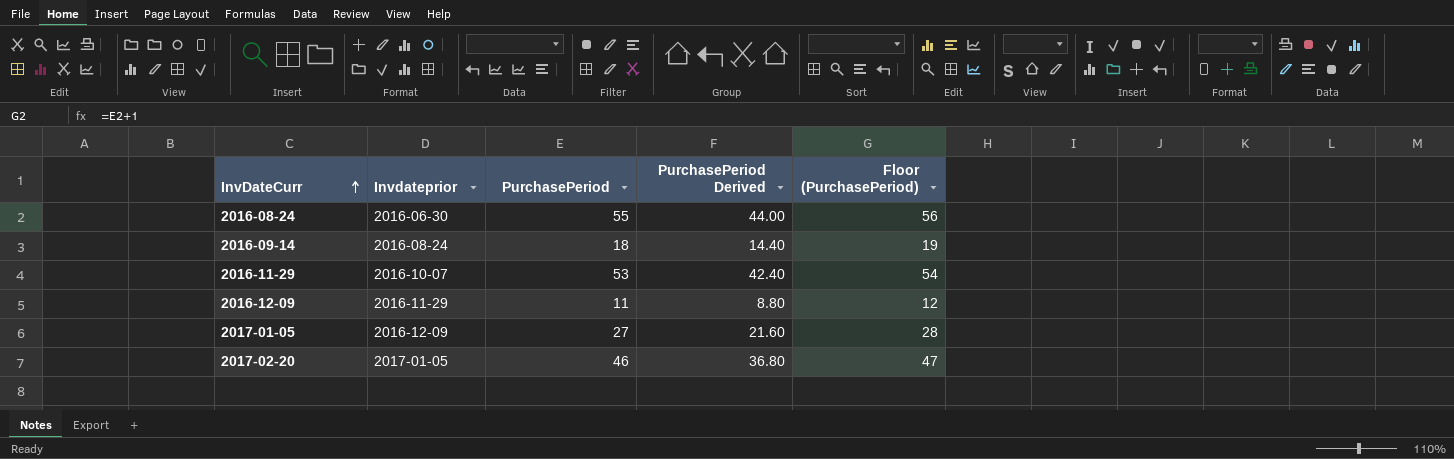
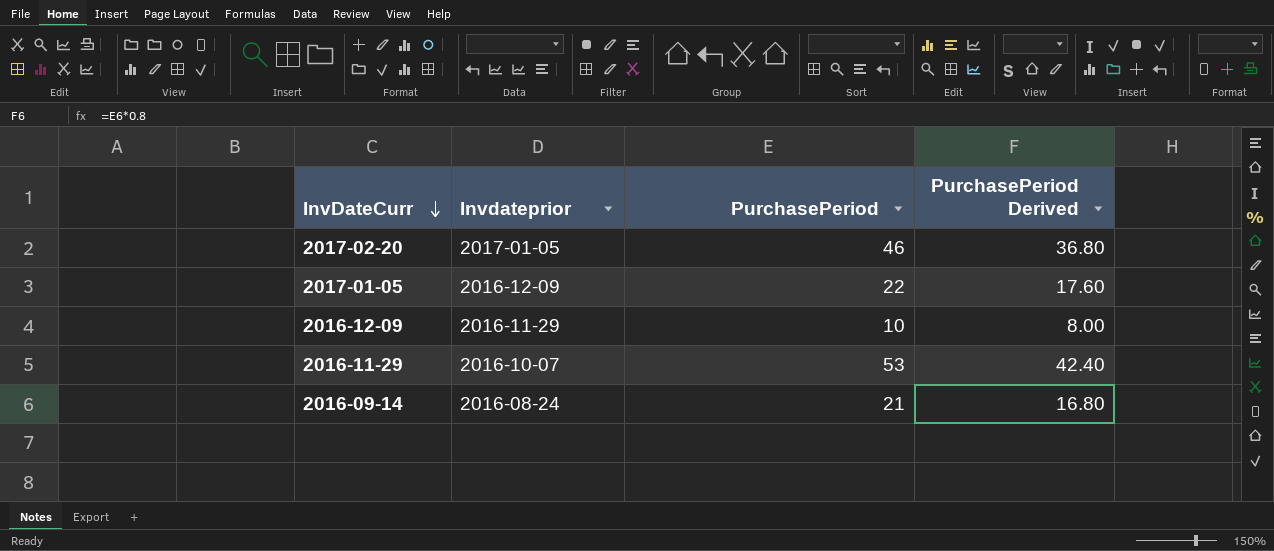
row order: InvDateCurr ascending -> InvDateCurr descending
column Floor (PurchasePeriod) | formula: [PurchasePeriod] + 1 -> none
row 2016-08-24: 2016-06-30 | 55 | 44.00 | 56 -> none
2017-01-05 | PurchasePeriod: 27 -> 22
2017-01-05 | PurchasePeriod Derived: 21.60 -> 17.60
2016-12-09 | PurchasePeriod: 11 -> 10
2016-12-09 | PurchasePeriod Derived: 8.80 -> 8.00
2016-09-14 | PurchasePeriod: 18 -> 21
2016-09-14 | PurchasePeriod Derived: 14.40 -> 16.80

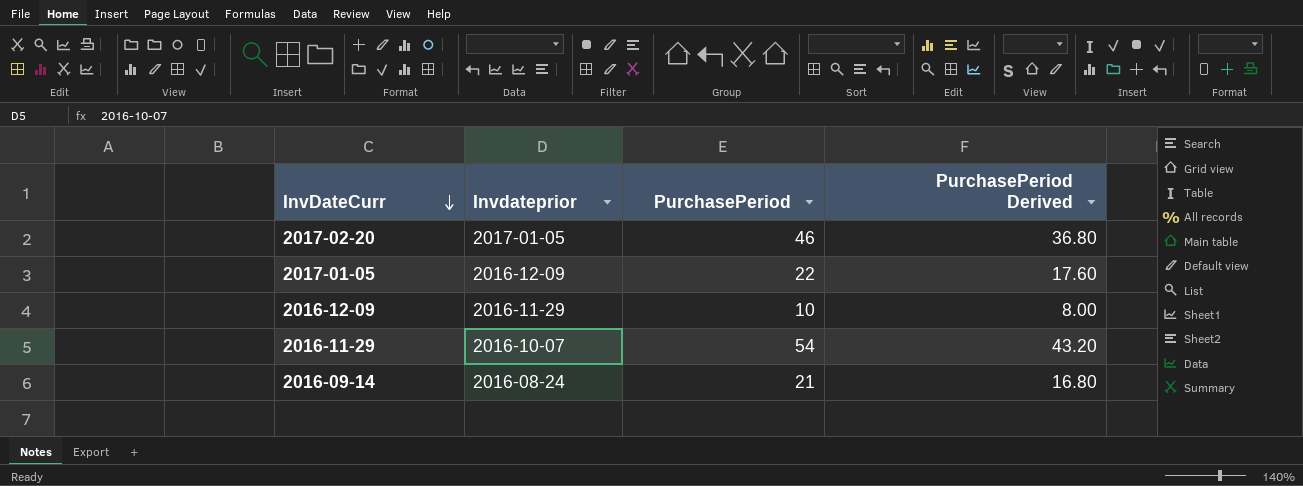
2016-11-29 | PurchasePeriod: 53 -> 54
2016-11-29 | PurchasePeriod Derived: 42.40 -> 43.20

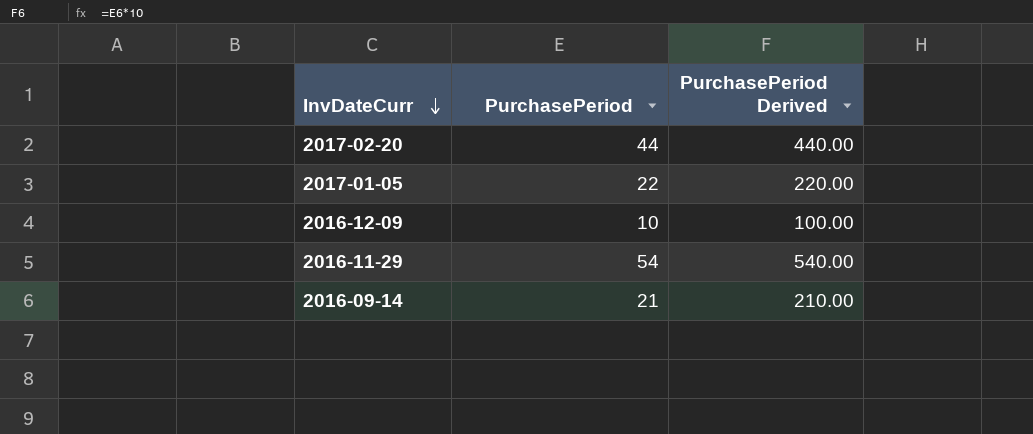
column Invdateprior | position: 2 -> none
column PurchasePeriod Derived | formula: [PurchasePeriod] * 0.8 -> [PurchasePeriod] * 10
2017-02-20 | PurchasePeriod: 46 -> 44

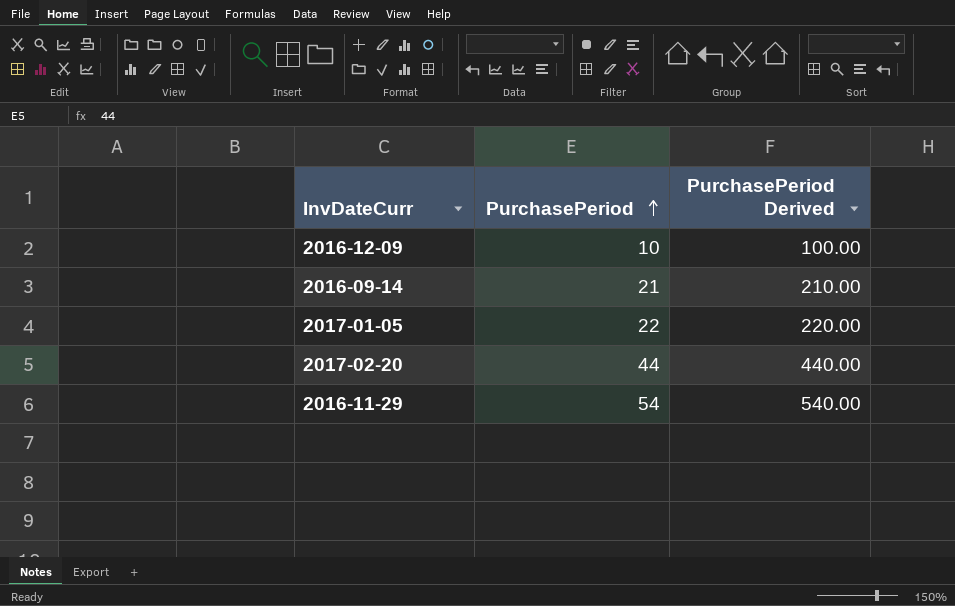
row order: InvDateCurr descending -> PurchasePeriod ascending

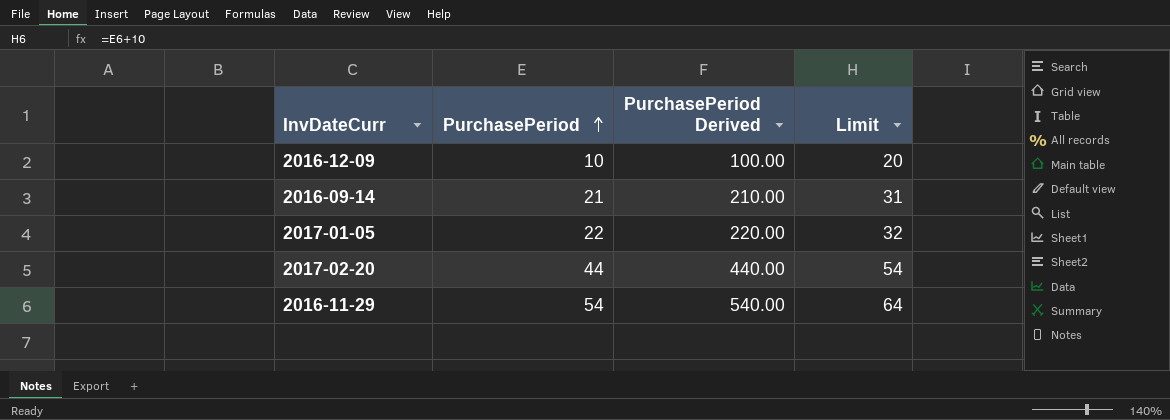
column Limit | formula: none -> [PurchasePeriod] + 10

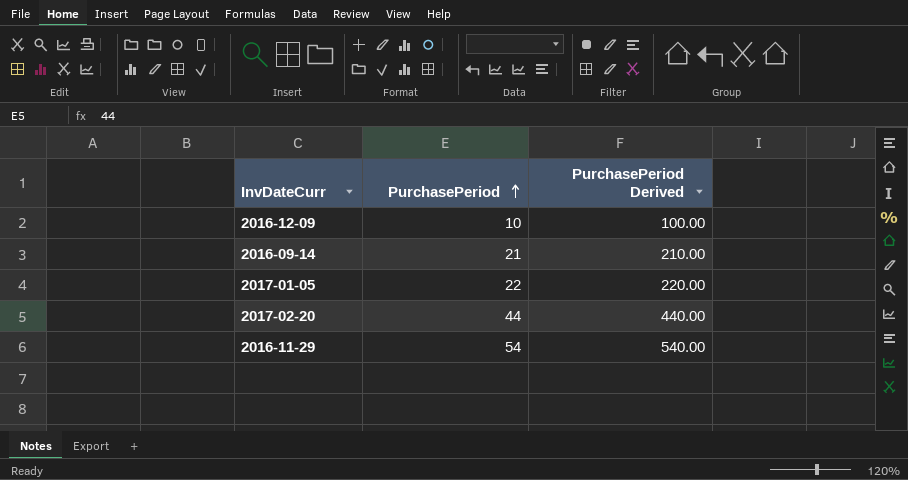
column Limit | formula: [PurchasePeriod] + 10 -> none

